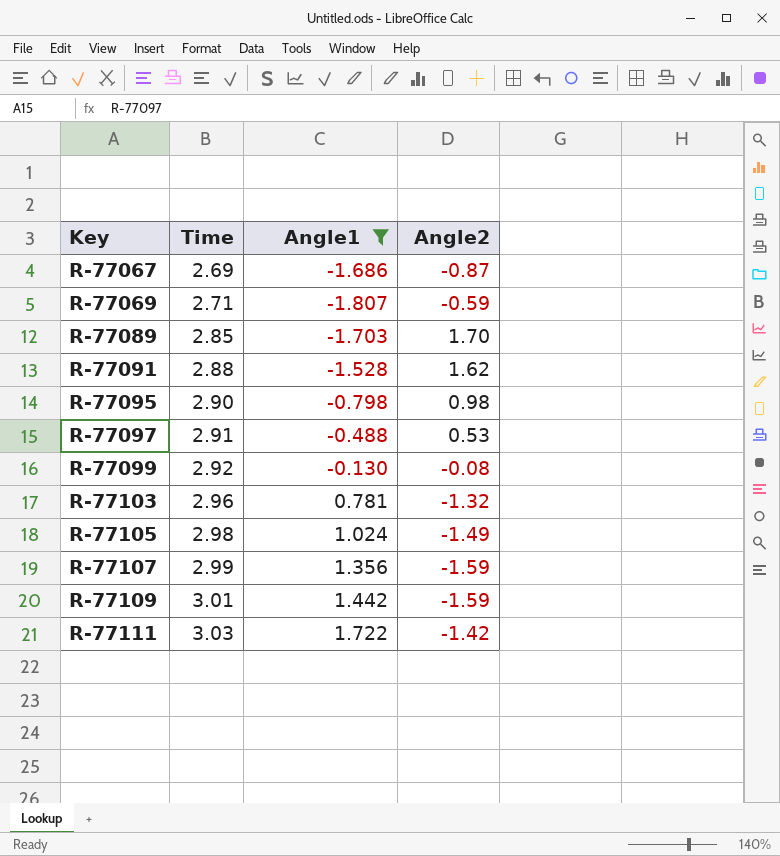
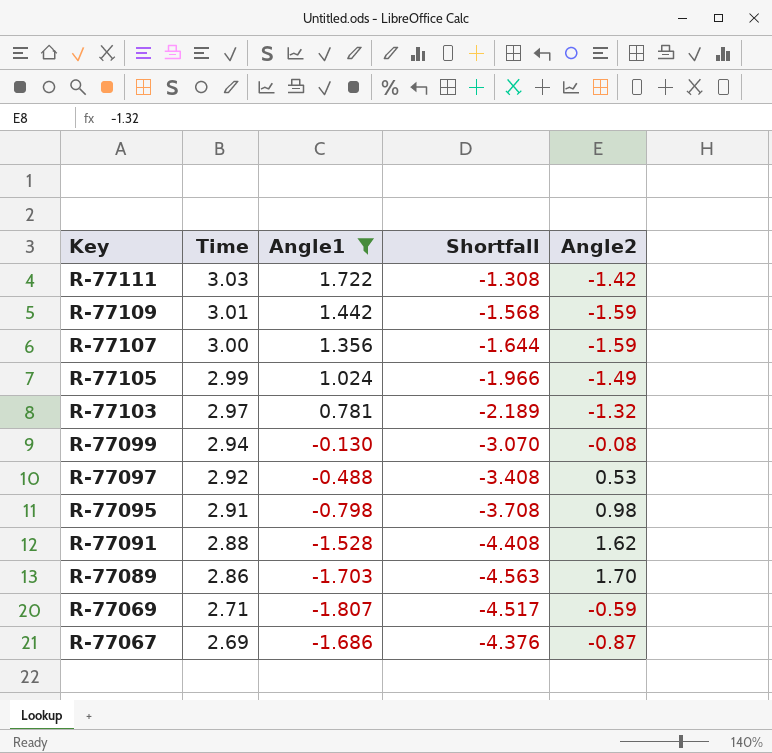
row order: Key ascending -> Key descending
column Shortfall | formula: none -> [Angle1] - [Time]
R-77107 | Time: 2.99 -> 3.00
R-77105 | Time: 2.98 -> 2.99
R-77103 | Time: 2.96 -> 2.97
R-77099 | Time: 2.92 -> 2.94
R-77097 | Time: 2.91 -> 2.92
R-77095 | Time: 2.90 -> 2.91
R-77089 | Time: 2.85 -> 2.86

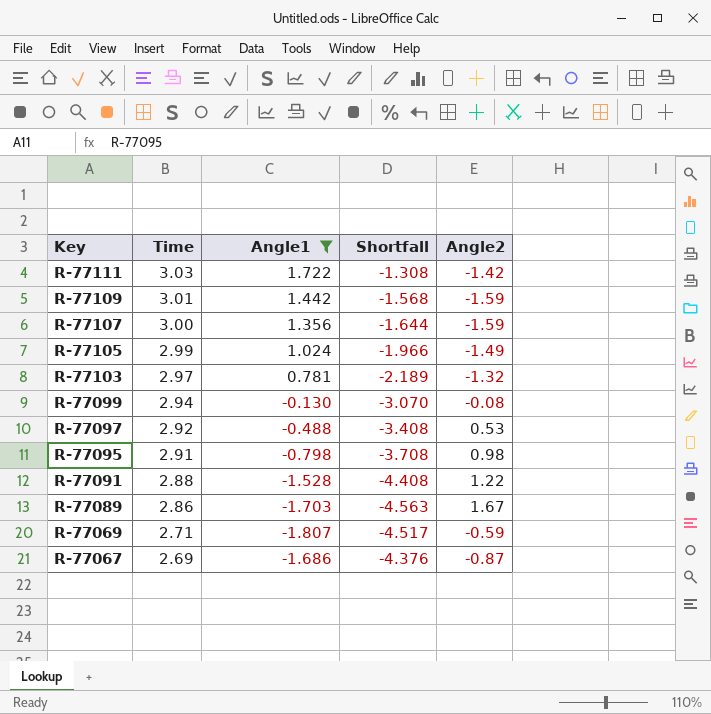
R-77091 | Angle2: 1.62 -> 1.22
R-77089 | Angle2: 1.70 -> 1.67

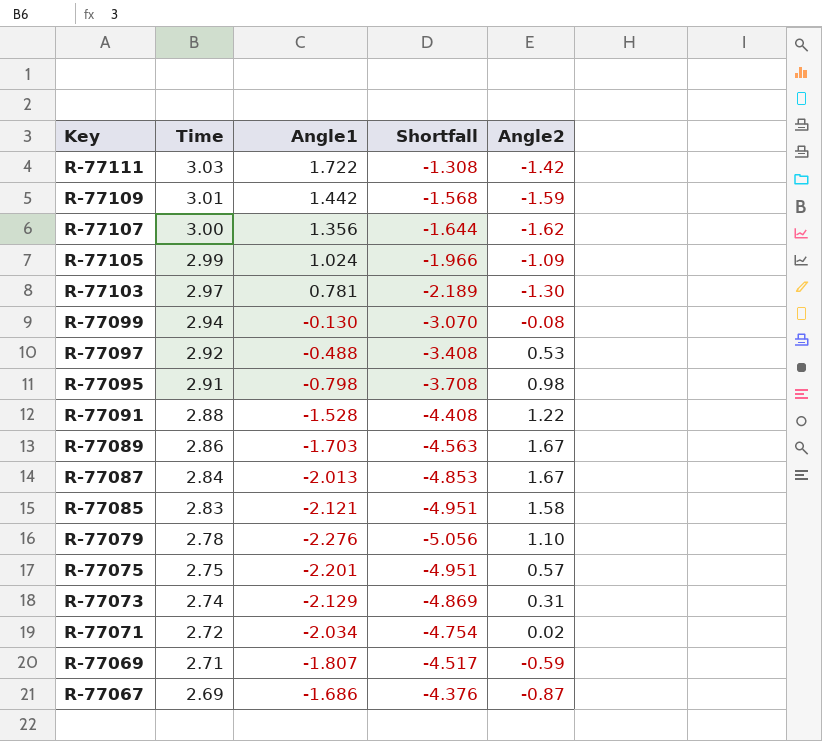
filter: Angle1 >= -1.807 -> none
R-77107 | Angle2: -1.59 -> -1.62
R-77105 | Angle2: -1.49 -> -1.09
R-77103 | Angle2: -1.32 -> -1.30

